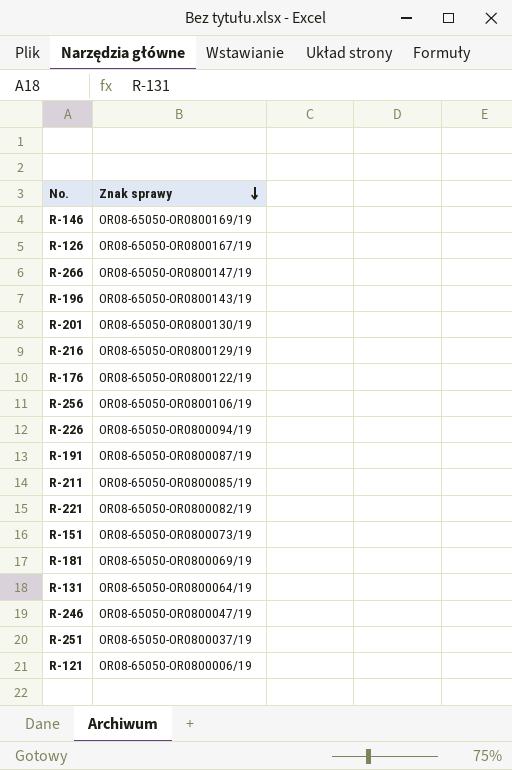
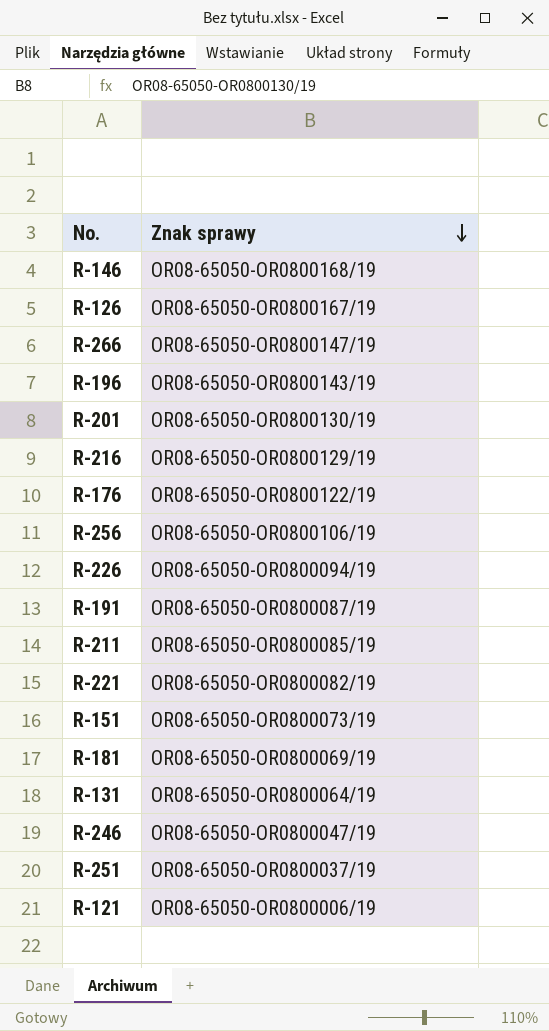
R-146 | Znak sprawy: OR08-65050-OR0800169/19 -> OR08-65050-OR0800168/19

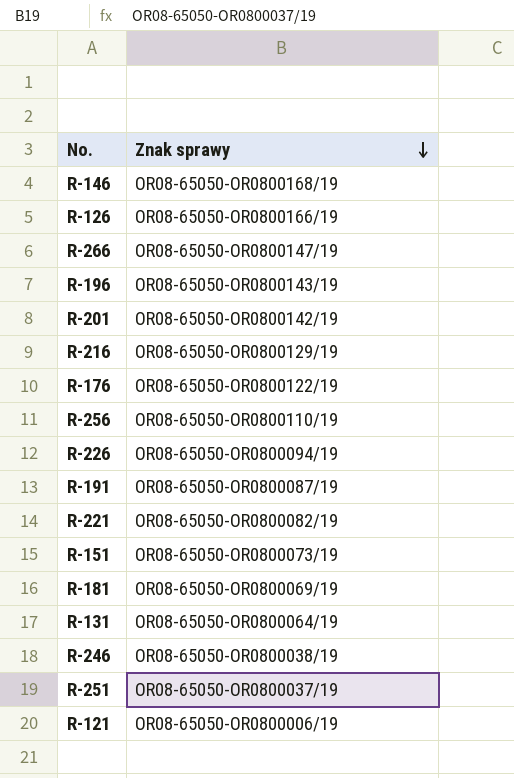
row R-211: OR08-65050-OR0800085/19 -> none
R-126 | Znak sprawy: OR08-65050-OR0800167/19 -> OR08-65050-OR0800166/19
R-201 | Znak sprawy: OR08-65050-OR0800130/19 -> OR08-65050-OR0800142/19
R-256 | Znak sprawy: OR08-65050-OR0800106/19 -> OR08-65050-OR0800110/19
R-246 | Znak sprawy: OR08-65050-OR0800047/19 -> OR08-65050-OR0800038/19

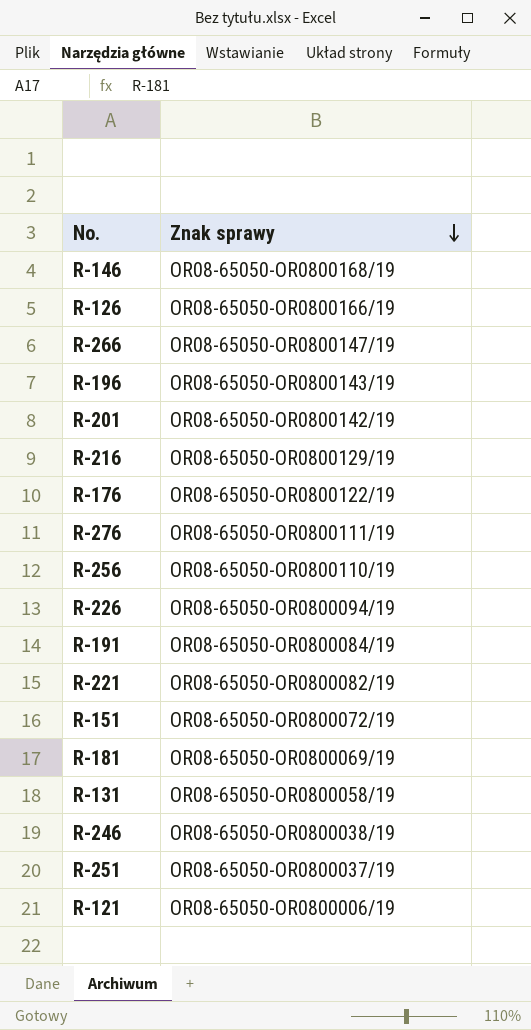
row R-276: none -> OR08-65050-OR0800111/19
R-191 | Znak sprawy: OR08-65050-OR0800087/19 -> OR08-65050-OR0800084/19
R-151 | Znak sprawy: OR08-65050-OR0800073/19 -> OR08-65050-OR0800072/19
R-131 | Znak sprawy: OR08-65050-OR0800064/19 -> OR08-65050-OR0800058/19

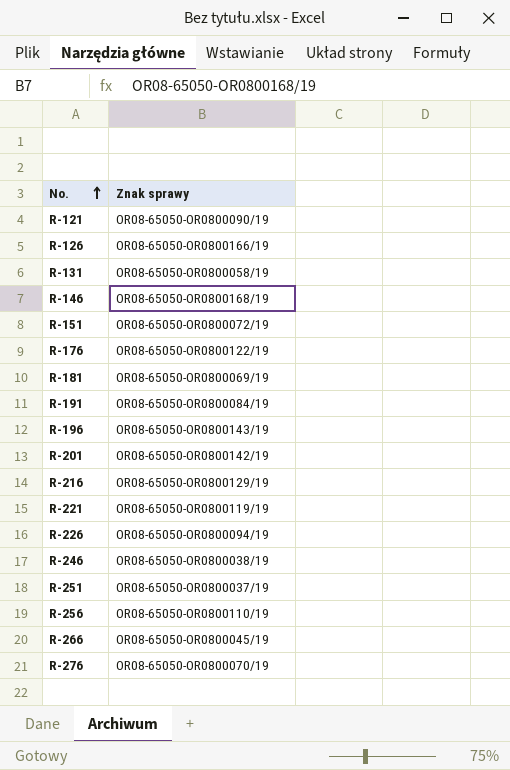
row order: Znak sprawy descending -> No. ascending
R-121 | Znak sprawy: OR08-65050-OR0800006/19 -> OR08-65050-OR0800090/19
R-221 | Znak sprawy: OR08-65050-OR0800082/19 -> OR08-65050-OR0800119/19
R-266 | Znak sprawy: OR08-65050-OR0800147/19 -> OR08-65050-OR0800045/19
R-276 | Znak sprawy: OR08-65050-OR0800111/19 -> OR08-65050-OR0800070/19

